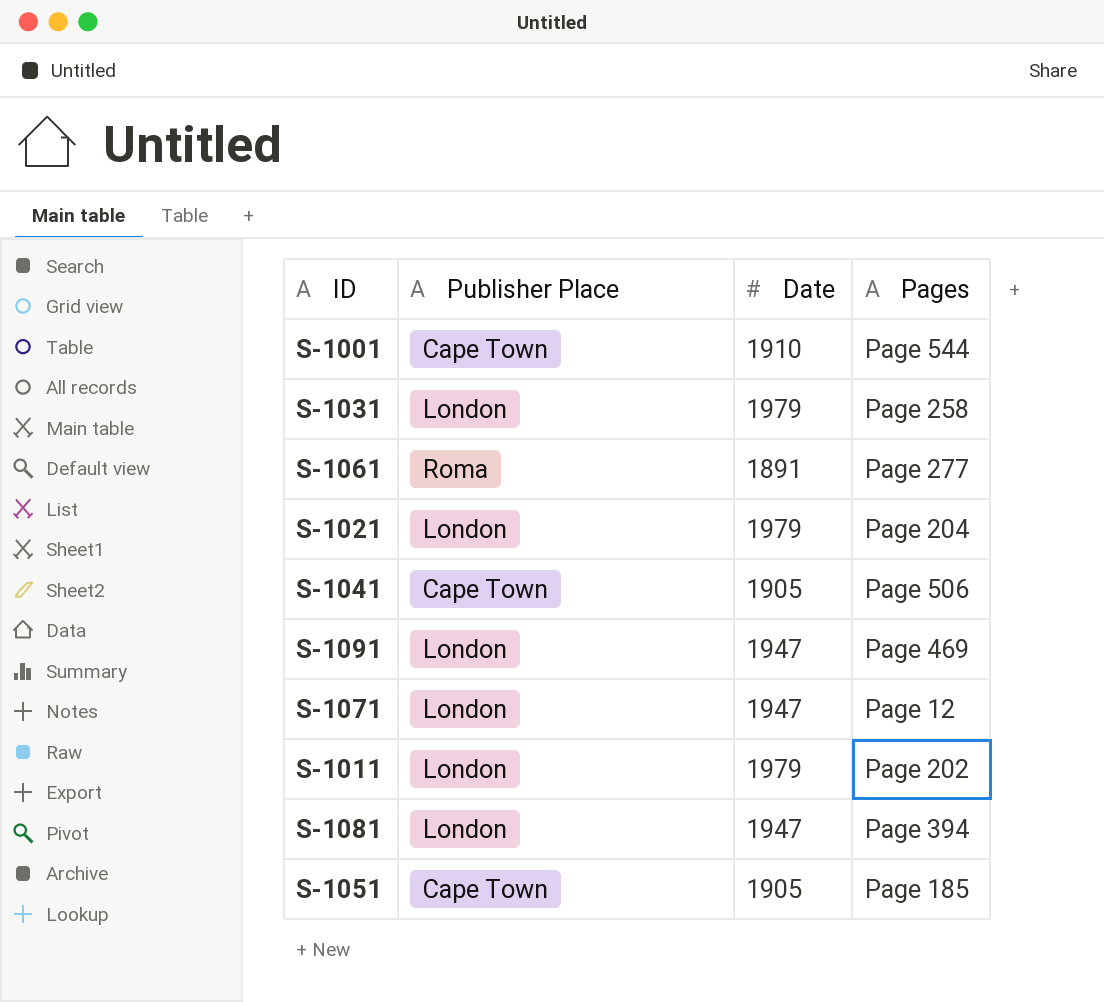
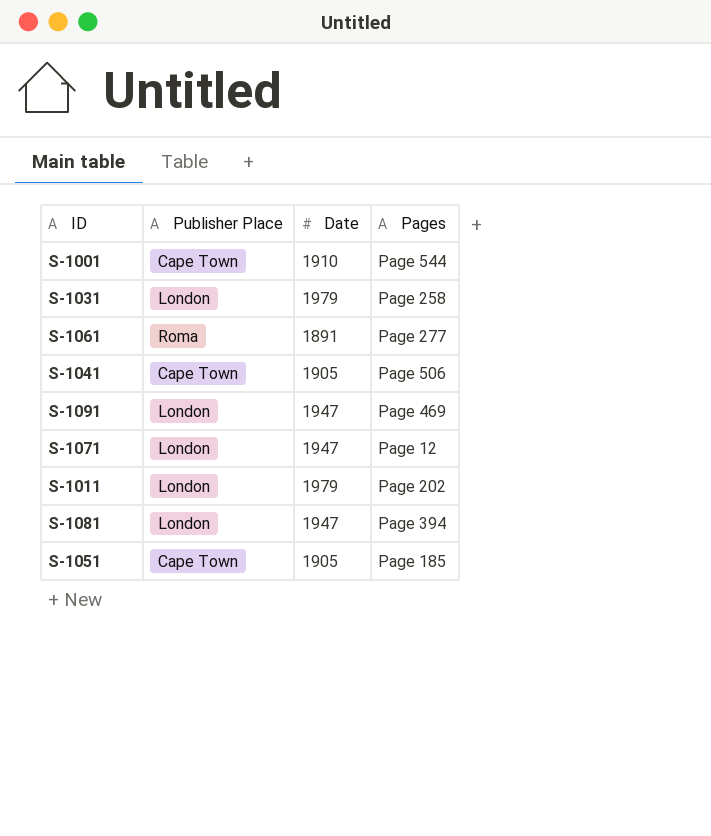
row S-1021: London | 1979 | Page 204 -> none

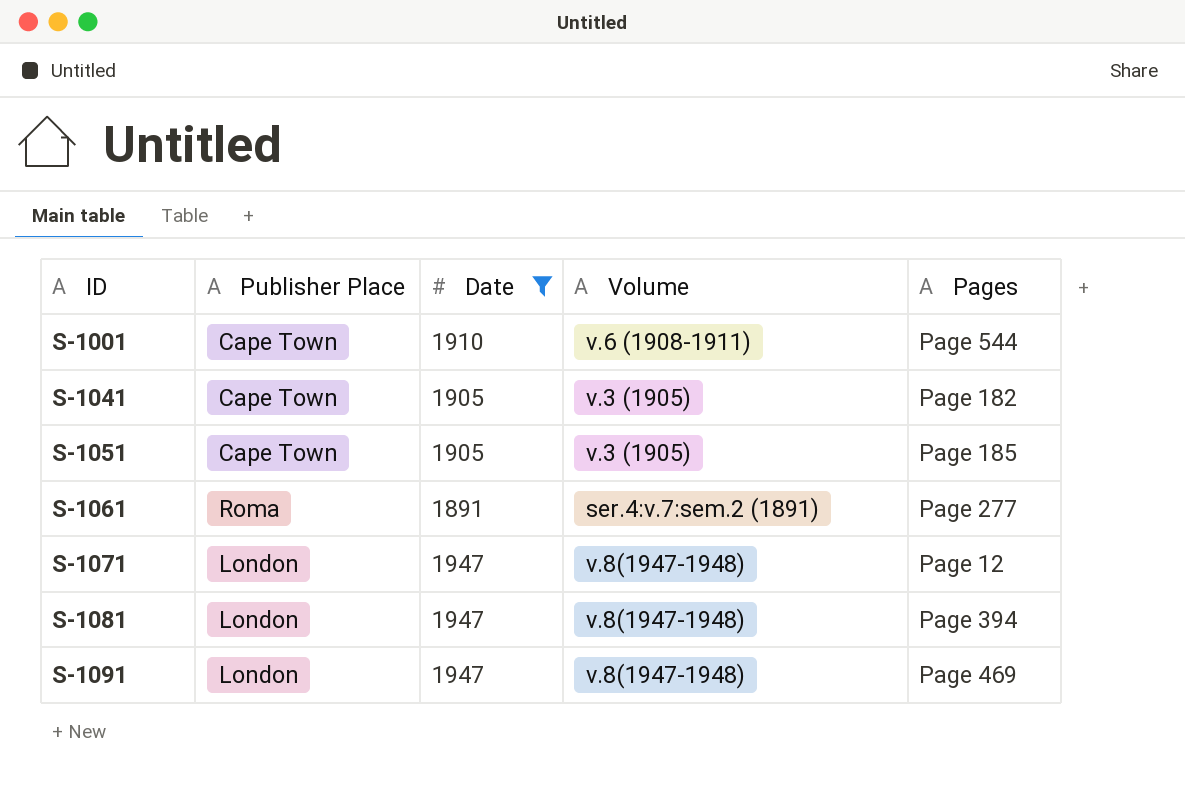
filter: none -> Date != 1979
row order: none -> ID ascending
column Volume | position: none -> 4
S-1041 | Pages: Page 506 -> Page 182

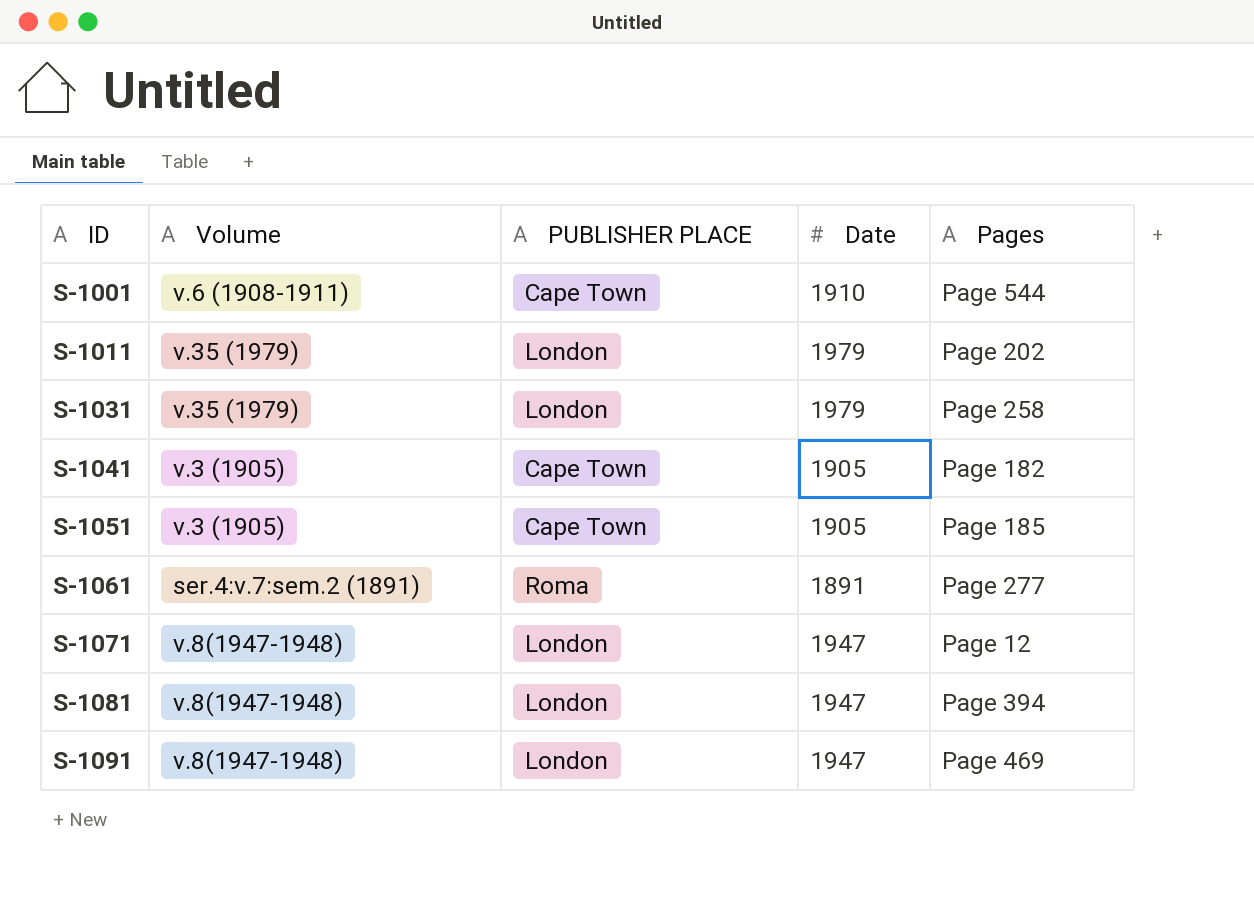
filter: Date != 1979 -> none
column Volume | position: 4 -> 2
column name: Publisher Place -> PUBLISHER PLACE

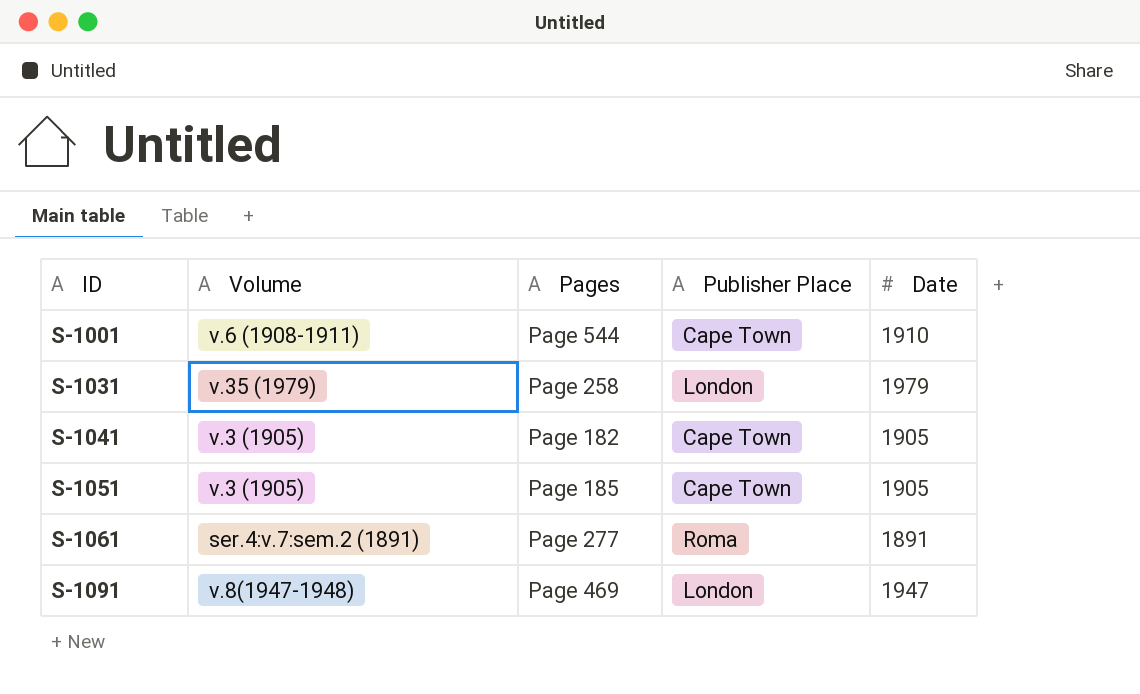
column Pages | position: 5 -> 3
column name: PUBLISHER PLACE -> Publisher Place
row S-1011: v.35 (1979) | London | 1979 | Page 202 -> none
row S-1071: v.8(1947-1948) | London | 1947 | Page 12 -> none
row S-1081: v.8(1947-1948) | London | 1947 | Page 394 -> none

